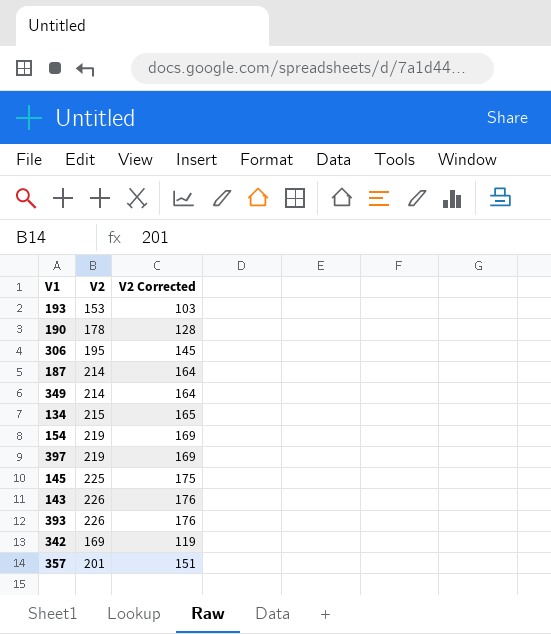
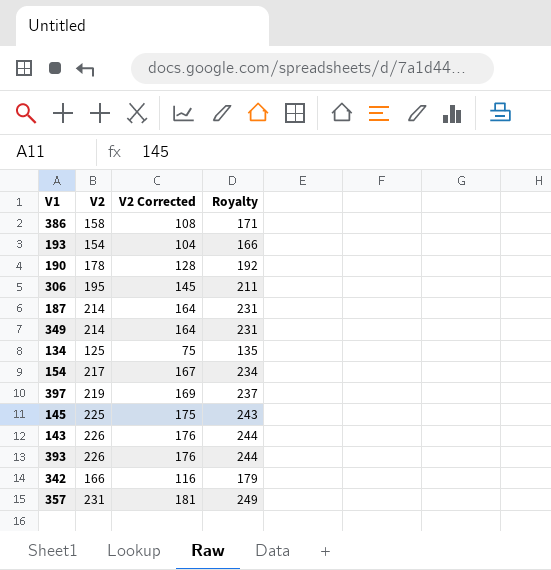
column Royalty | formula: none -> [V2] * 1.08
row 386: none -> 158 | 108 | 171
193 | V2: 153 -> 154
193 | V2 Corrected: 103 -> 104
134 | V2: 215 -> 125
134 | V2 Corrected: 165 -> 75
154 | V2: 219 -> 217
154 | V2 Corrected: 169 -> 167
342 | V2: 169 -> 166
342 | V2 Corrected: 119 -> 116
357 | V2: 201 -> 231
357 | V2 Corrected: 151 -> 181

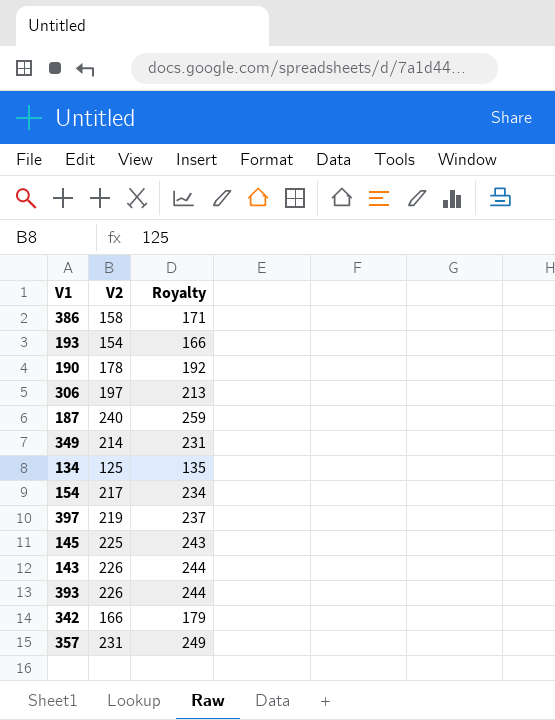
column V2 Corrected | formula: [V2] - 50 -> none
306 | V2: 195 -> 197
306 | Royalty: 211 -> 213
187 | V2: 214 -> 240
187 | Royalty: 231 -> 259

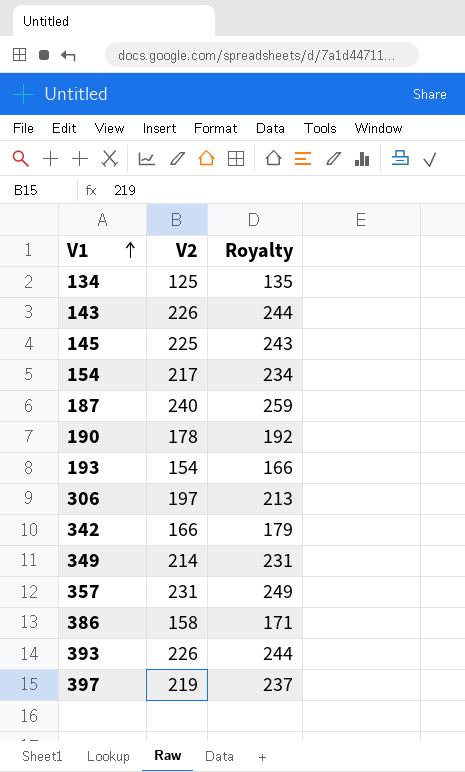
row order: none -> V1 ascending

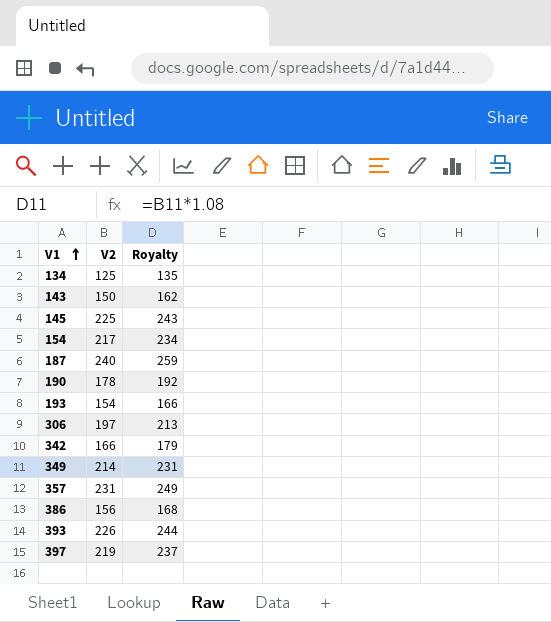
143 | V2: 226 -> 150
143 | Royalty: 244 -> 162
386 | V2: 158 -> 156
386 | Royalty: 171 -> 168

